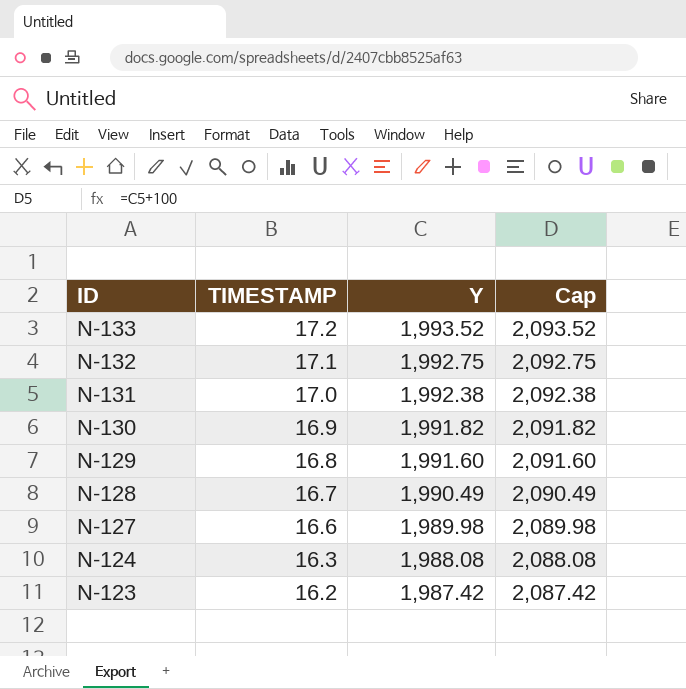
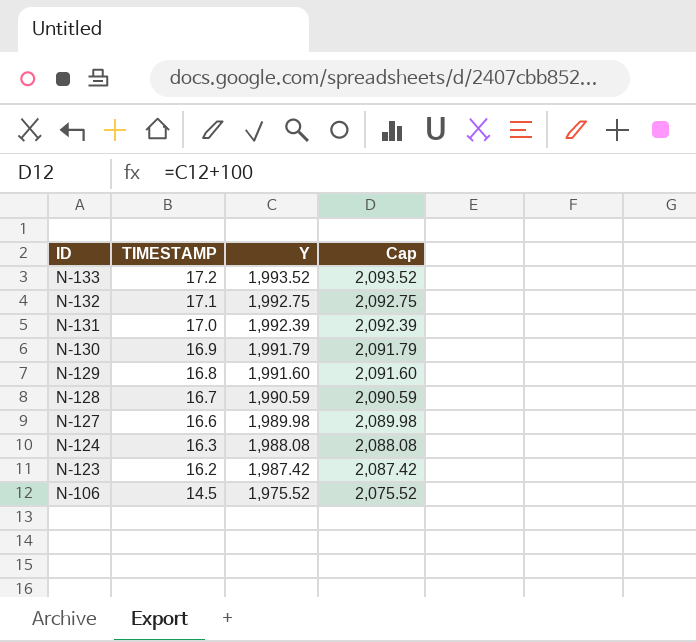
N-131 | Y: 1,992.38 -> 1,992.39
N-131 | Cap: 2,092.38 -> 2,092.39
N-130 | Y: 1,991.82 -> 1,991.79
N-130 | Cap: 2,091.82 -> 2,091.79
N-128 | Y: 1,990.49 -> 1,990.59
N-128 | Cap: 2,090.49 -> 2,090.59
row N-106: none -> 14.5 | 1,975.52 | 2,075.52

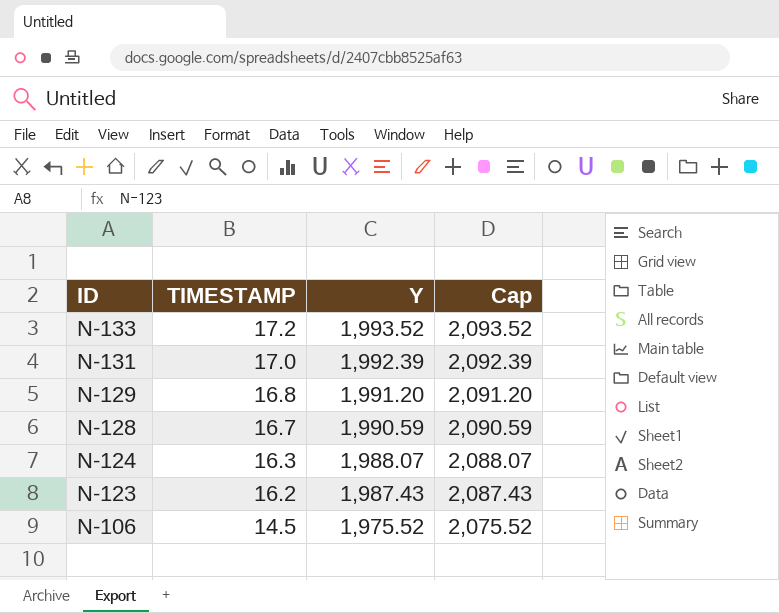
row N-132: 17.1 | 1,992.75 | 2,092.75 -> none
row N-130: 16.9 | 1,991.79 | 2,091.79 -> none
row N-127: 16.6 | 1,989.98 | 2,089.98 -> none
N-129 | Y: 1,991.60 -> 1,991.20
N-129 | Cap: 2,091.60 -> 2,091.20
N-124 | Y: 1,988.08 -> 1,988.07
N-124 | Cap: 2,088.08 -> 2,088.07
N-123 | Y: 1,987.42 -> 1,987.43
N-123 | Cap: 2,087.42 -> 2,087.43

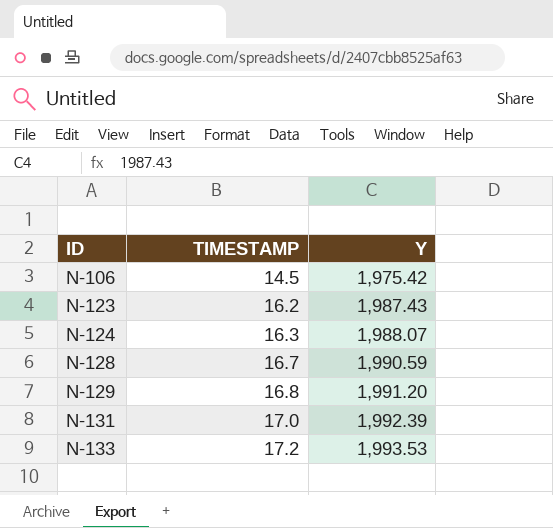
row order: ID descending -> ID ascending
column Cap | formula: [Y] + 100 -> none
N-106 | Y: 1,975.52 -> 1,975.42
N-133 | Y: 1,993.52 -> 1,993.53

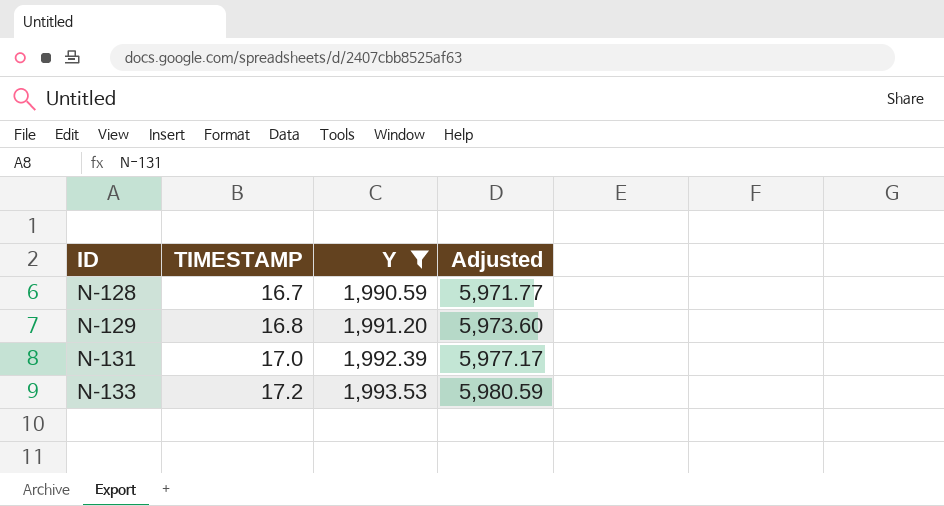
filter: none -> Y >= 1,990.59
column Adjusted | formula: none -> [Y] * 3

